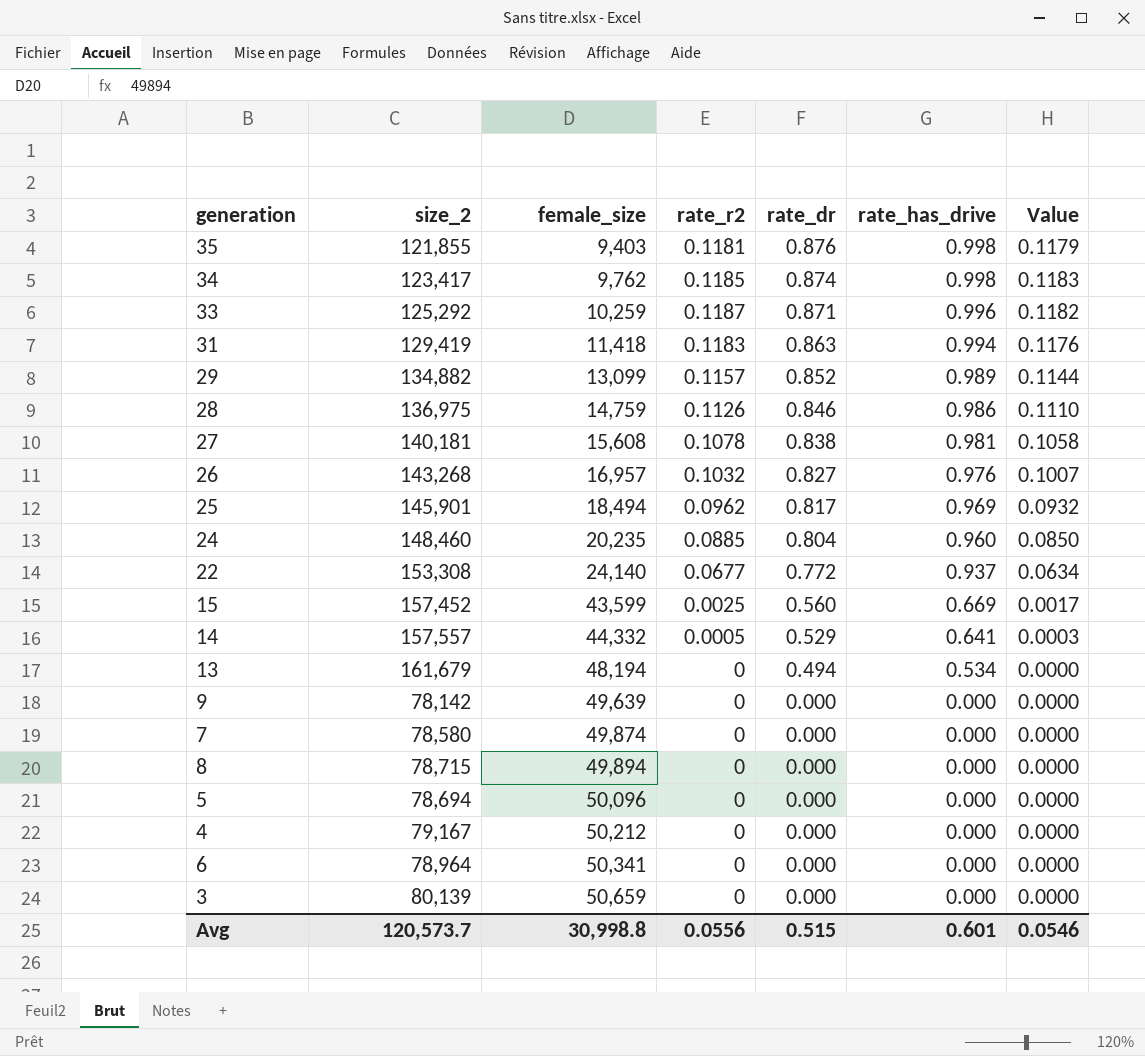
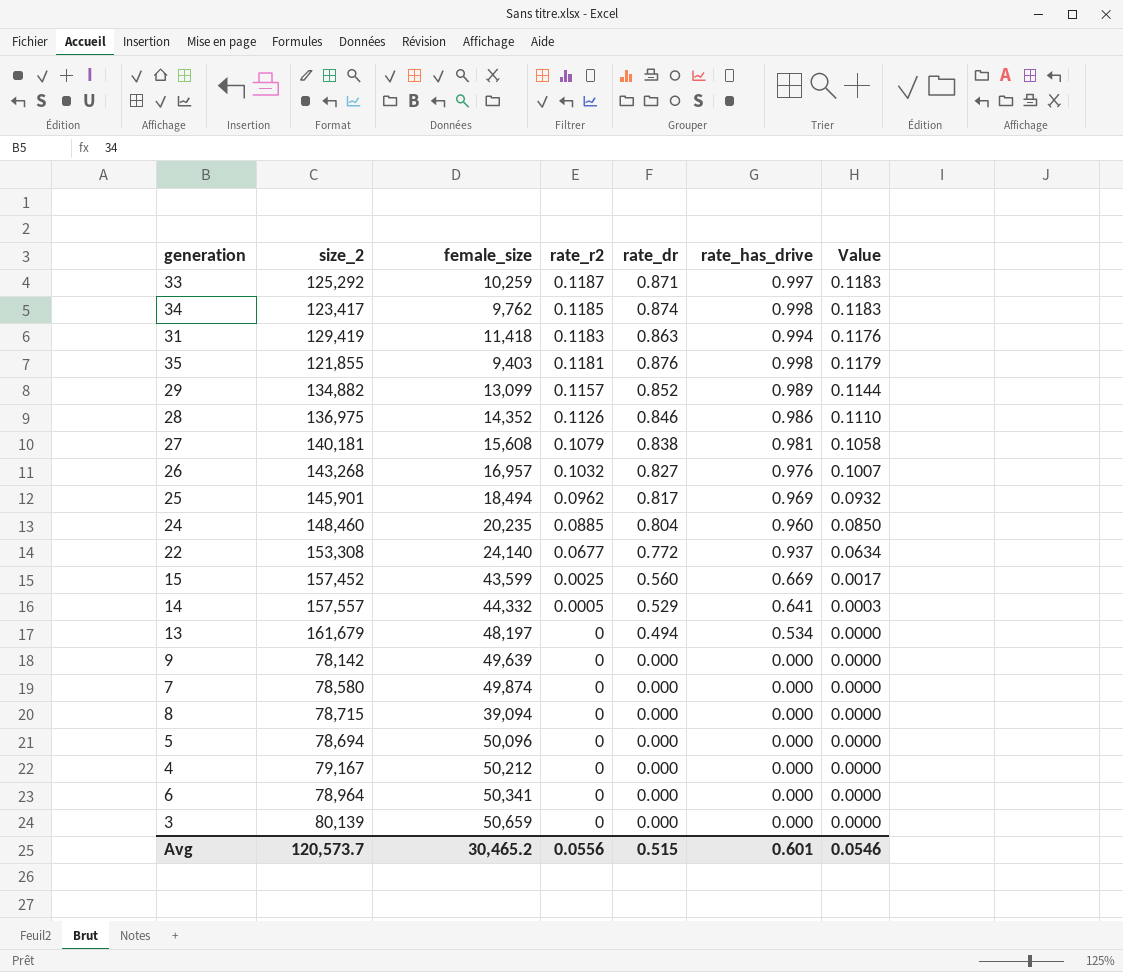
row order: female_size ascending -> rate_r2 descending
33 | rate_has_drive: 0.996 -> 0.997
33 | Value: 0.1182 -> 0.1183
28 | female_size: 14,759 -> 14,352
27 | rate_r2: 0.1078 -> 0.1079
13 | female_size: 48,194 -> 48,197
8 | female_size: 49,894 -> 39,094
Avg | female_size: 30,998.8 -> 30,465.2

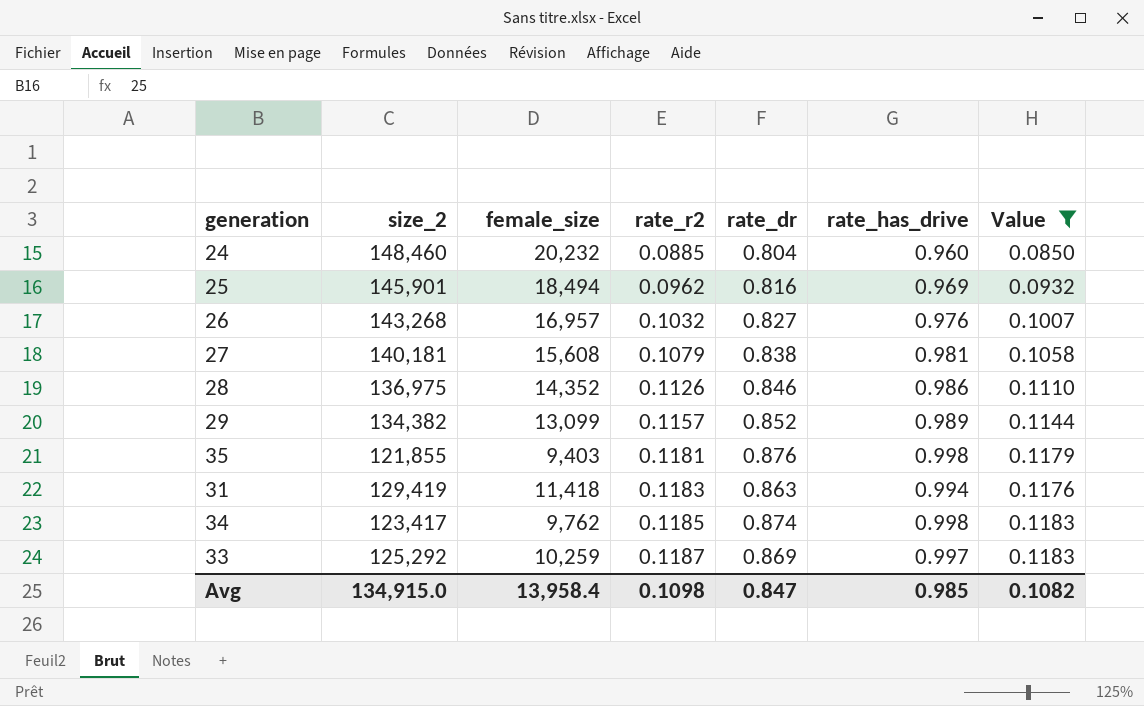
filter: none -> Value >= 0.0850
row order: rate_r2 descending -> rate_r2 ascending
24 | female_size: 20,235 -> 20,232
25 | rate_dr: 0.817 -> 0.816
29 | size_2: 134,882 -> 134,382
33 | rate_dr: 0.871 -> 0.869
Avg | size_2: 120,573.7 -> 134,915.0
Avg | female_size: 30,465.2 -> 13,958.4
Avg | rate_r2: 0.0556 -> 0.1098
Avg | rate_dr: 0.515 -> 0.847
Avg | rate_has_drive: 0.601 -> 0.985
Avg | Value: 0.0546 -> 0.1082

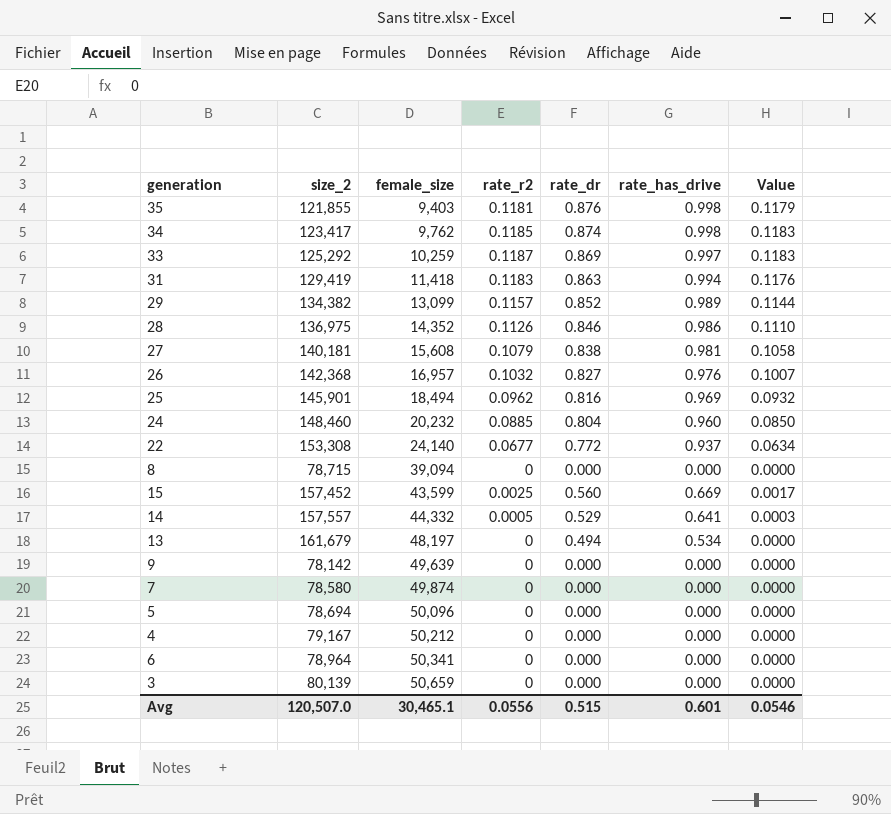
filter: Value >= 0.0850 -> none
row order: rate_r2 ascending -> female_size ascending
26 | size_2: 143,268 -> 142,368
Avg | size_2: 134,915.0 -> 120,507.0
Avg | female_size: 13,958.4 -> 30,465.1
Avg | rate_r2: 0.1098 -> 0.0556
Avg | rate_dr: 0.847 -> 0.515
Avg | rate_has_drive: 0.985 -> 0.601
Avg | Value: 0.1082 -> 0.0546

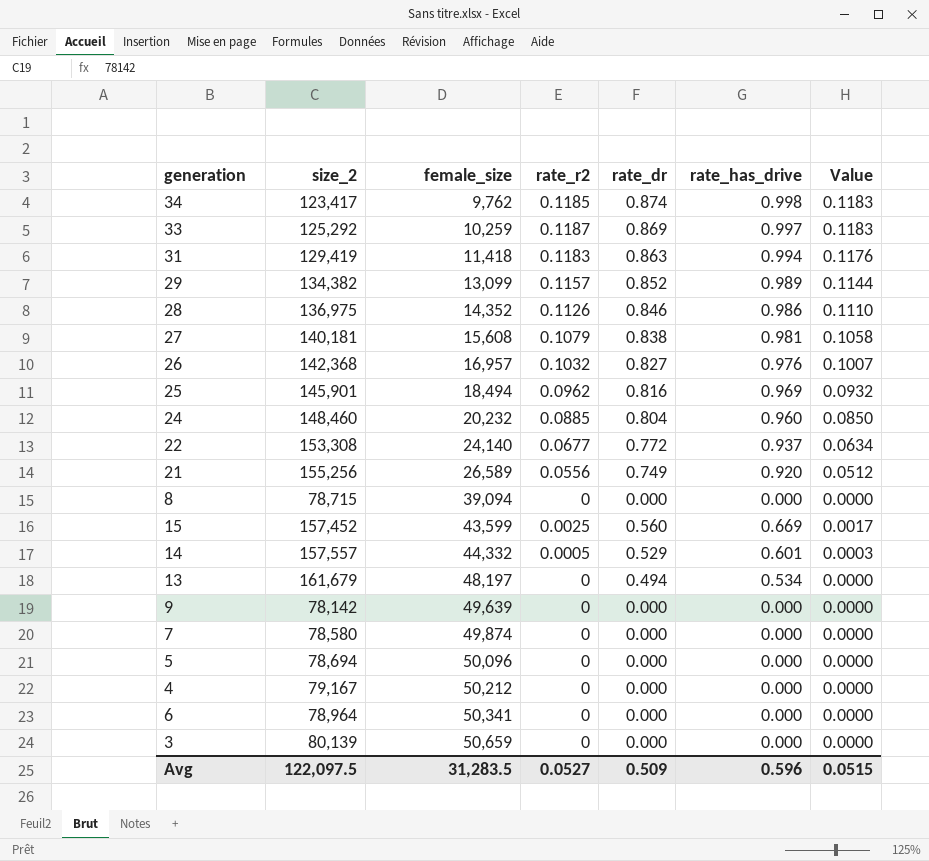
row 35: 121,855 | 9,403 | 0.1181 | 0.876 | 0.998 | 0.1179 -> none
row 21: none -> 155,256 | 26,589 | 0.0556 | 0.749 | 0.920 | 0.0512
14 | rate_has_drive: 0.641 -> 0.601
Avg | size_2: 120,507.0 -> 122,097.5
Avg | female_size: 30,465.1 -> 31,283.5
Avg | rate_r2: 0.0556 -> 0.0527
Avg | rate_dr: 0.515 -> 0.509
Avg | rate_has_drive: 0.601 -> 0.596
Avg | Value: 0.0546 -> 0.0515

